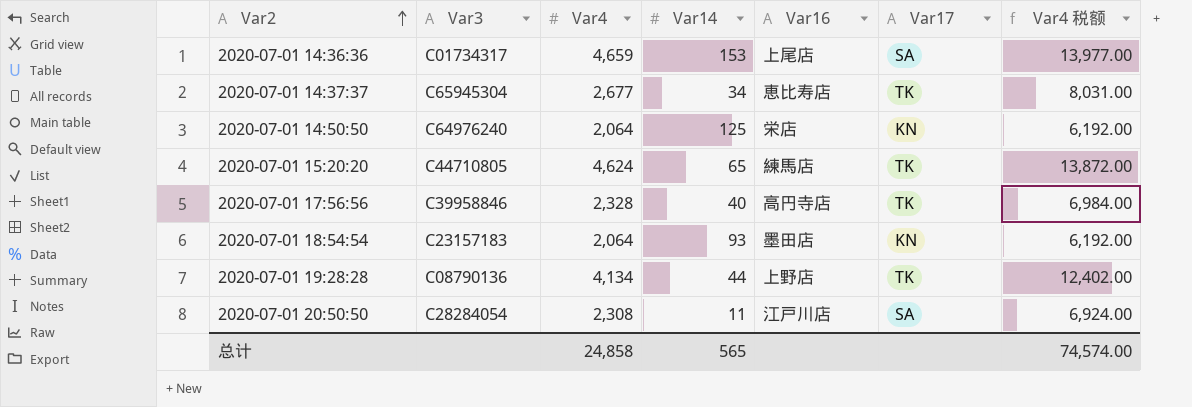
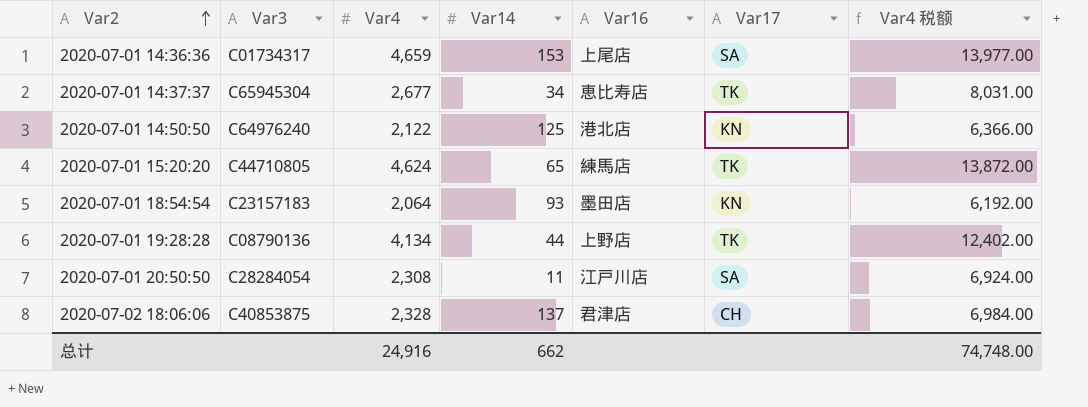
row 2020-07-01 17:56:56: C39958846 | 2,328 | 40 | 高円寺店 | TK | 6,984.00 -> none
2020-07-01 14:50:50 | Var4: 2,064 -> 2,122
2020-07-01 14:50:50 | Var16: 栄店 -> 港北店
2020-07-01 14:50:50 | Var4 税额: 6,192.00 -> 6,366.00
row 2020-07-02 18:06:06: none -> C40853875 | 2,328 | 137 | 君津店 | CH | 6,984.00
总计 | Var4: 24,858 -> 24,916
总计 | Var14: 565 -> 662
总计 | Var4 税额: 74,574.00 -> 74,748.00

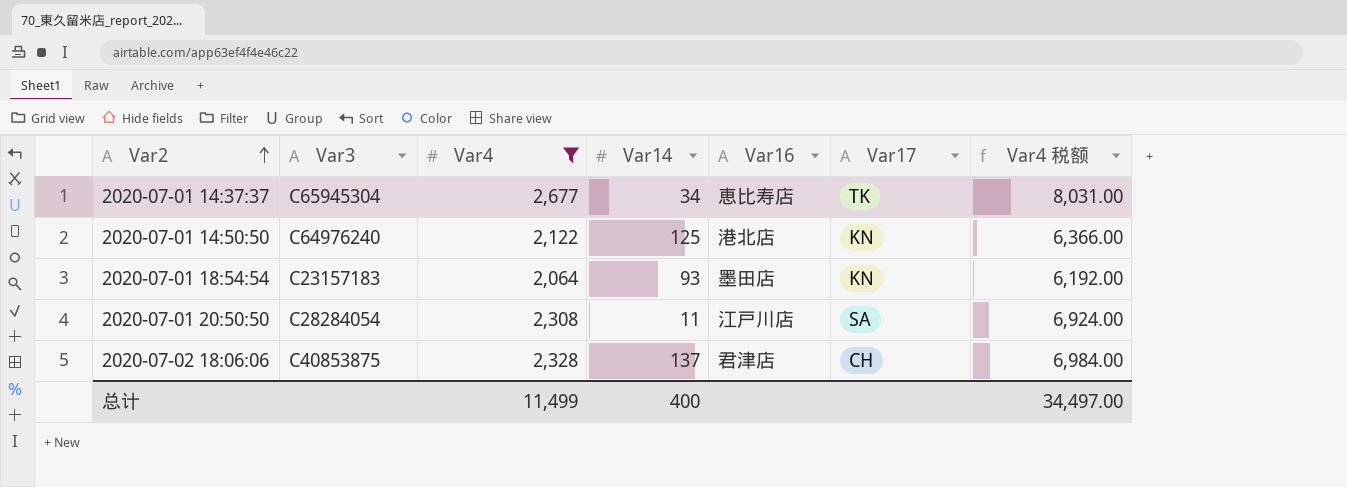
filter: none -> Var4 <= 2,677
总计 | Var4: 24,916 -> 11,499
总计 | Var14: 662 -> 400
总计 | Var4 税额: 74,748.00 -> 34,497.00

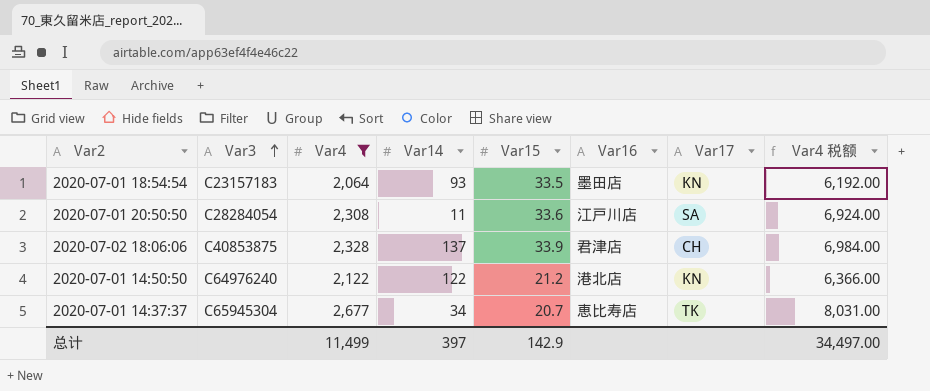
row order: Var2 ascending -> Var3 ascending
column Var15 | position: none -> 5
2020-07-01 14:50:50 | Var14: 125 -> 122
总计 | Var14: 400 -> 397

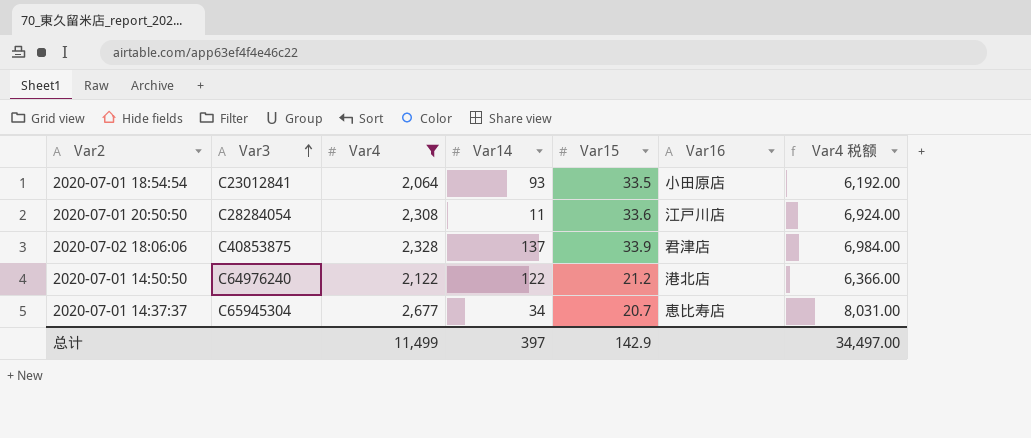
column Var17 | position: 7 -> none
2020-07-01 18:54:54 | Var3: C23157183 -> C23012841
2020-07-01 18:54:54 | Var16: 墨田店 -> 小田原店

